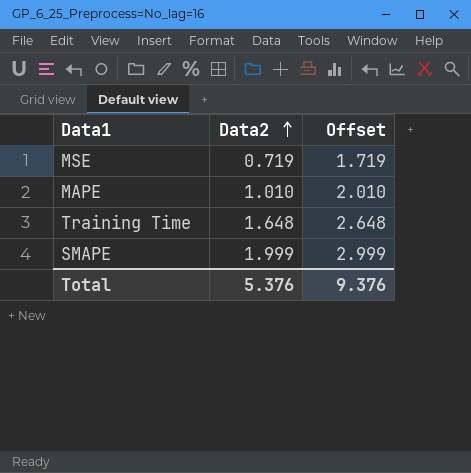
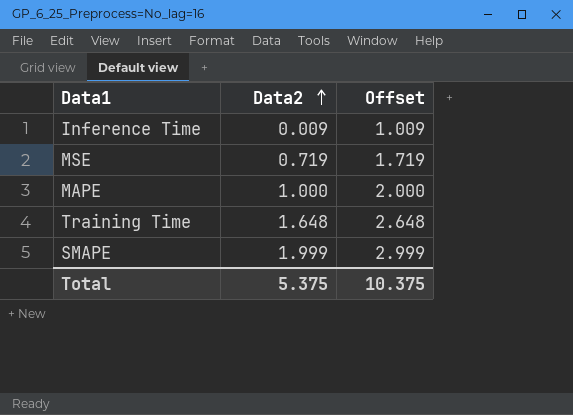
row Inference Time: none -> 0.009 | 1.009
MAPE | Data2: 1.010 -> 1.000
MAPE | Offset: 2.010 -> 2.000
Total | Data2: 5.376 -> 5.375
Total | Offset: 9.376 -> 10.375

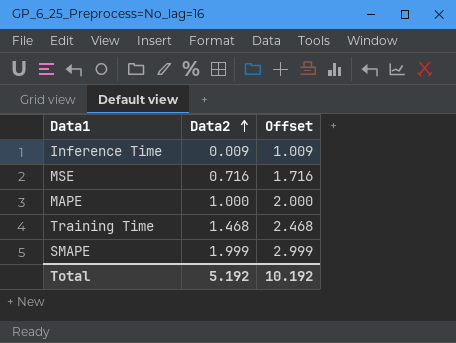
MSE | Data2: 0.719 -> 0.716
MSE | Offset: 1.719 -> 1.716
Training Time | Data2: 1.648 -> 1.468
Training Time | Offset: 2.648 -> 2.468
Total | Data2: 5.375 -> 5.192
Total | Offset: 10.375 -> 10.192

